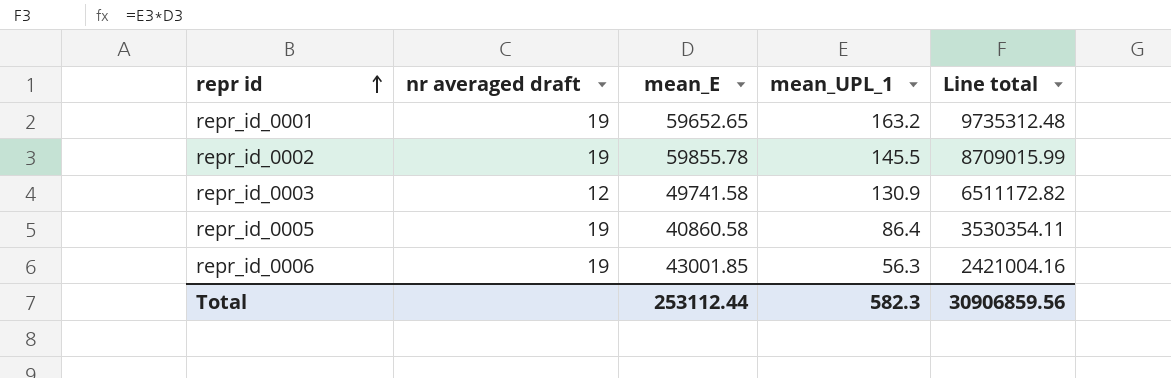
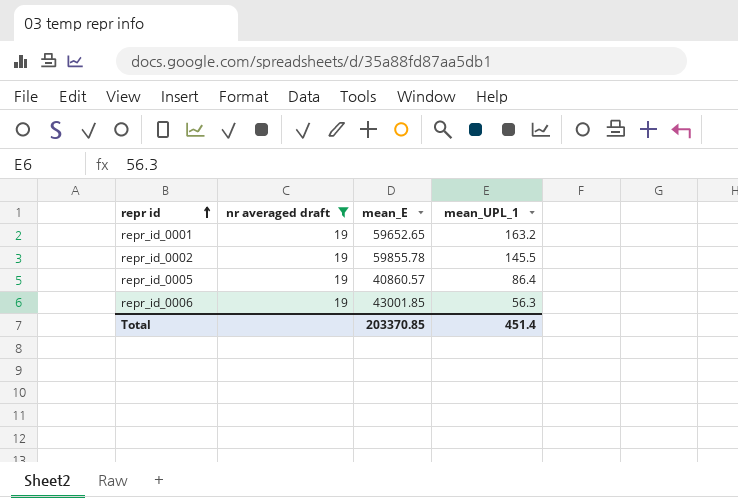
filter: none -> nr averaged draft = 19
column Line total | formula: [mean_E] * [mean_UPL_1] -> none
repr_id_0005 | mean_E: 40860.58 -> 40860.57
Total | mean_E: 253112.44 -> 203370.85
Total | mean_UPL_1: 582.3 -> 451.4

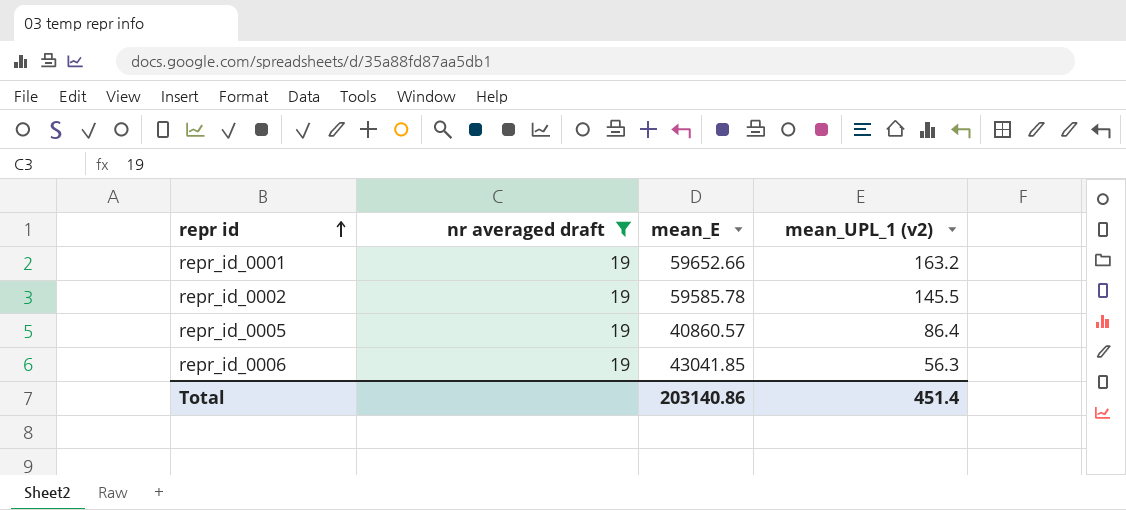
column name: mean_UPL_1 -> mean_UPL_1 (v2)
repr_id_0001 | mean_E: 59652.65 -> 59652.66
repr_id_0002 | mean_E: 59855.78 -> 59585.78
repr_id_0006 | mean_E: 43001.85 -> 43041.85
Total | mean_E: 203370.85 -> 203140.86

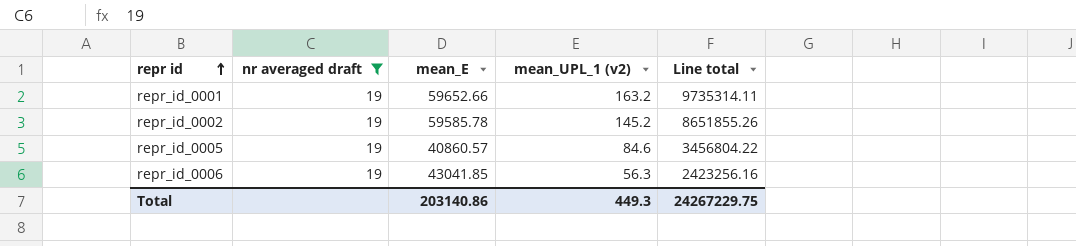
column Line total | formula: none -> [mean_E] * [mean_UPL_1 (v2)]
repr_id_0002 | mean_UPL_1 (v2): 145.5 -> 145.2
repr_id_0005 | mean_UPL_1 (v2): 86.4 -> 84.6
Total | mean_UPL_1 (v2): 451.4 -> 449.3

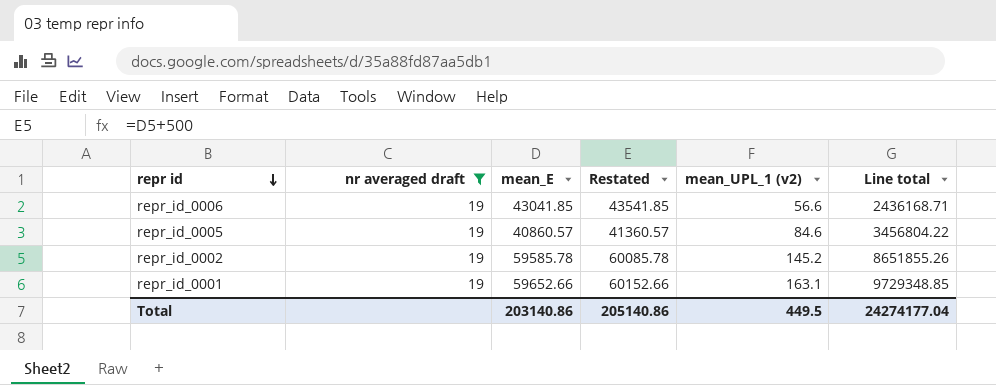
row order: repr id ascending -> repr id descending
column Restated | formula: none -> [mean_E] + 500
repr_id_0006 | mean_UPL_1 (v2): 56.3 -> 56.6
repr_id_0006 | Line total: 2423256.16 -> 2436168.71
repr_id_0001 | mean_UPL_1 (v2): 163.2 -> 163.1
repr_id_0001 | Line total: 9735314.11 -> 9729348.85
Total | mean_UPL_1 (v2): 449.3 -> 449.5
Total | Line total: 24267229.75 -> 24274177.04

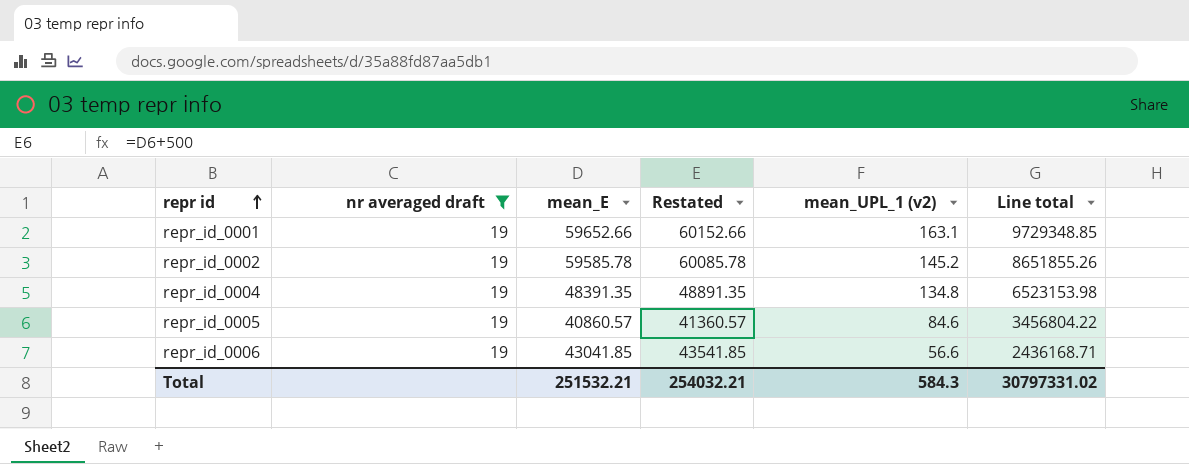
row order: repr id descending -> repr id ascending
row repr_id_0004: none -> 19 | 48391.35 | 48891.35 | 134.8 | 6523153.98
Total | mean_E: 203140.86 -> 251532.21
Total | Restated: 205140.86 -> 254032.21
Total | mean_UPL_1 (v2): 449.5 -> 584.3
Total | Line total: 24274177.04 -> 30797331.02

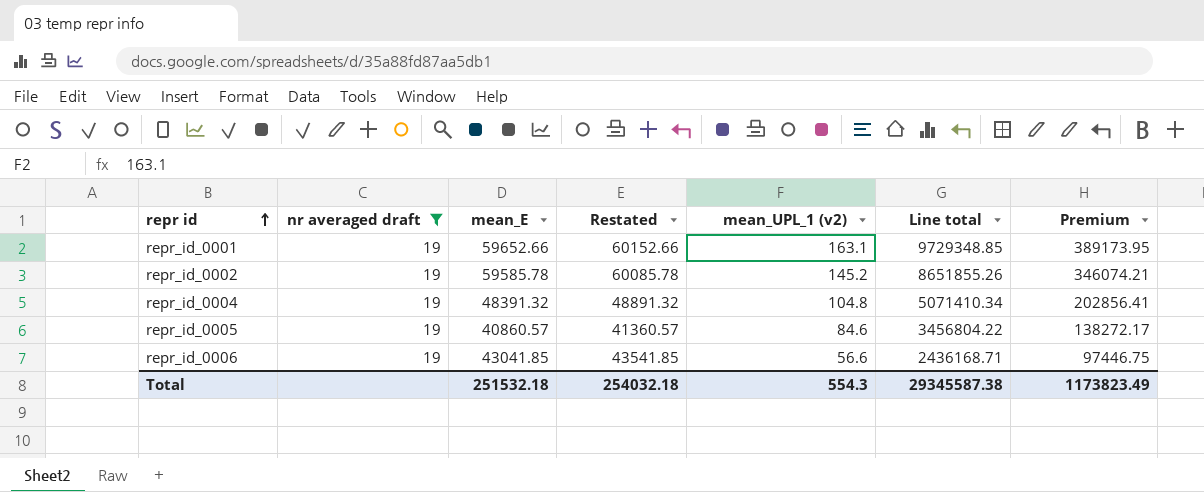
column Premium | formula: none -> [Line total] * 0.04
repr_id_0004 | mean_E: 48391.35 -> 48391.32
repr_id_0004 | Restated: 48891.35 -> 48891.32
repr_id_0004 | mean_UPL_1 (v2): 134.8 -> 104.8
repr_id_0004 | Line total: 6523153.98 -> 5071410.34
Total | mean_E: 251532.21 -> 251532.18
Total | Restated: 254032.21 -> 254032.18
Total | mean_UPL_1 (v2): 584.3 -> 554.3
Total | Line total: 30797331.02 -> 29345587.38

